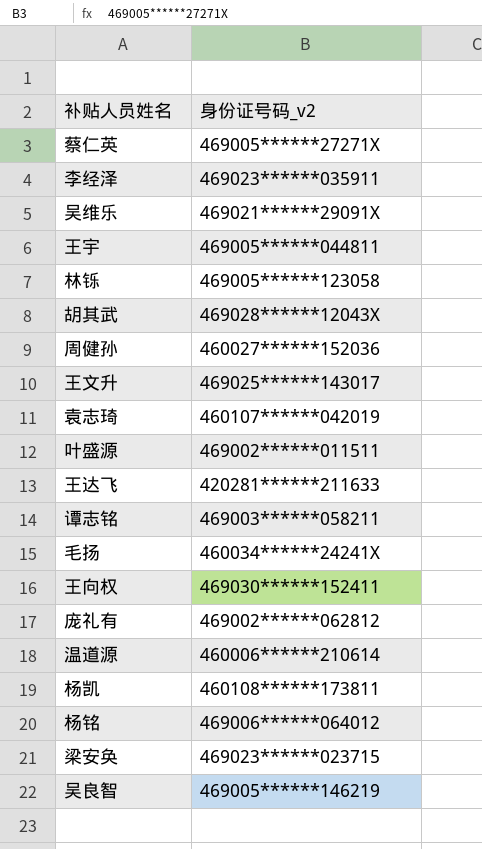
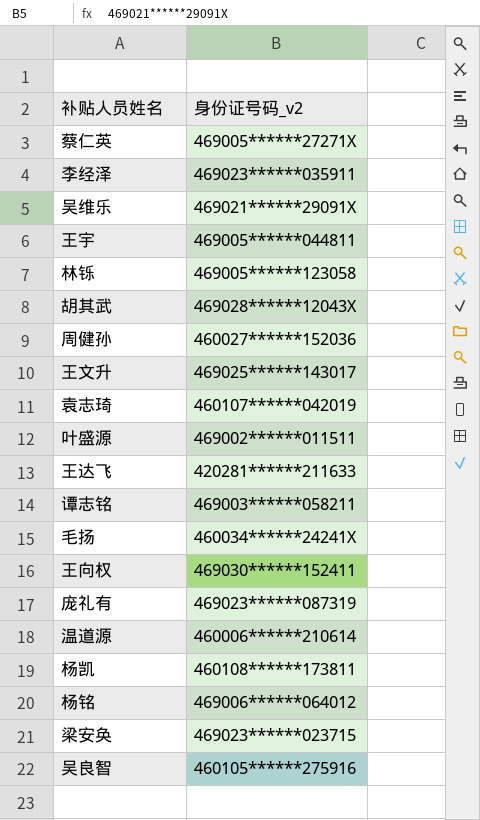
庞礼有 | 身份证号码_v2: 469002******062812 -> 469023******087319
吴良智 | 身份证号码_v2: 469005******146219 -> 460105******275916

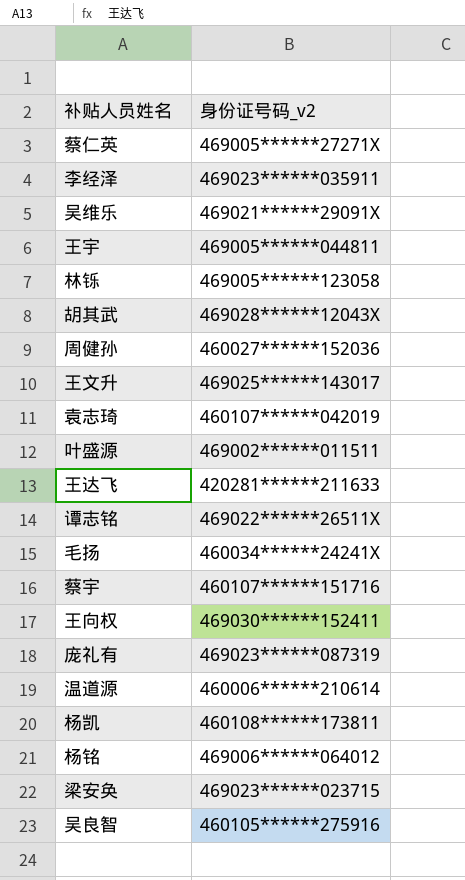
谭志铭 | 身份证号码_v2: 469003******058211 -> 469022******26511X
row 蔡宇: none -> 460107******151716

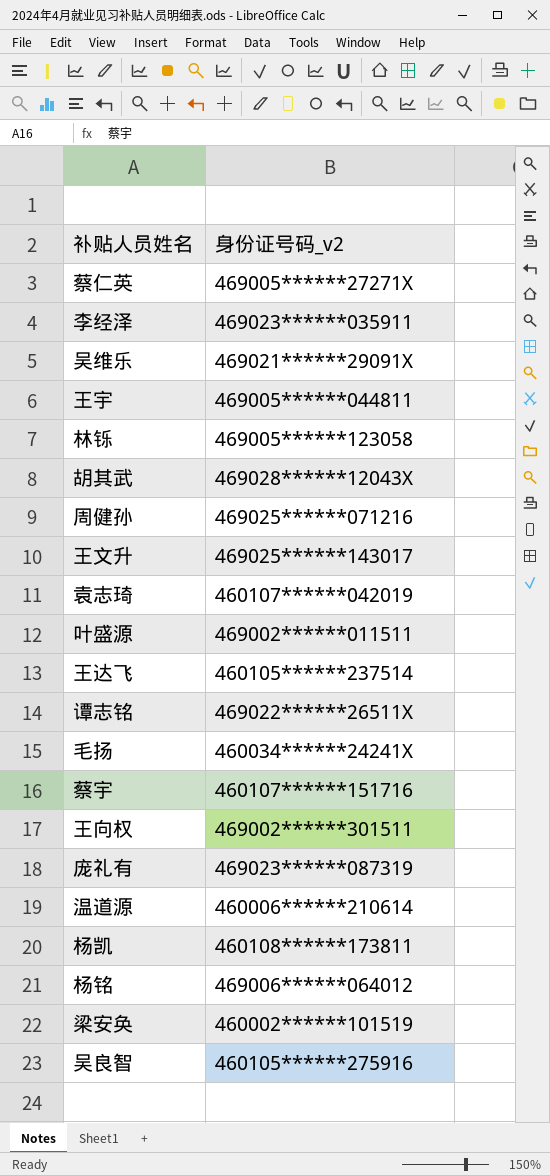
周健孙 | 身份证号码_v2: 460027******152036 -> 469025******071216
王达飞 | 身份证号码_v2: 420281******211633 -> 460105******237514
王向权 | 身份证号码_v2: 469030******152411 -> 469002******301511
梁安奂 | 身份证号码_v2: 469023******023715 -> 460002******101519

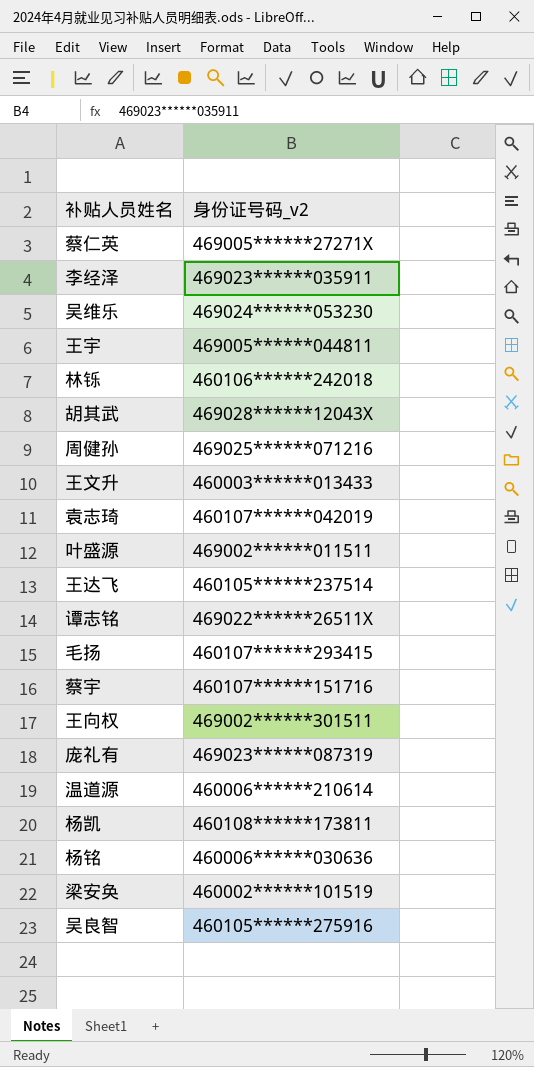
吴维乐 | 身份证号码_v2: 469021******29091X -> 469024******053230
林铄 | 身份证号码_v2: 469005******123058 -> 460106******242018
王文升 | 身份证号码_v2: 469025******143017 -> 460003******013433
毛扬 | 身份证号码_v2: 460034******24241X -> 460107******293415
杨铭 | 身份证号码_v2: 469006******064012 -> 460006******030636

